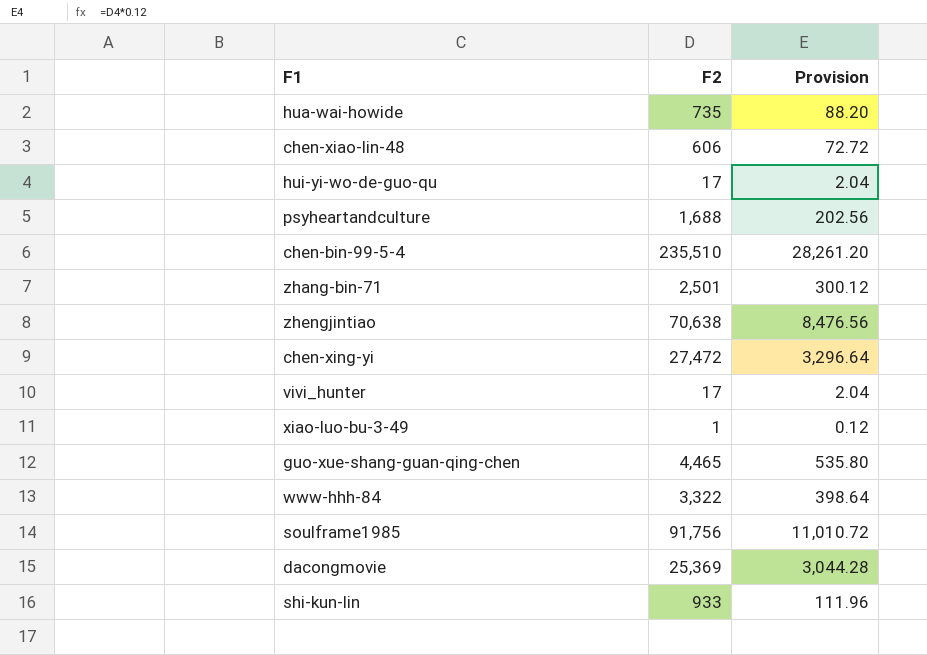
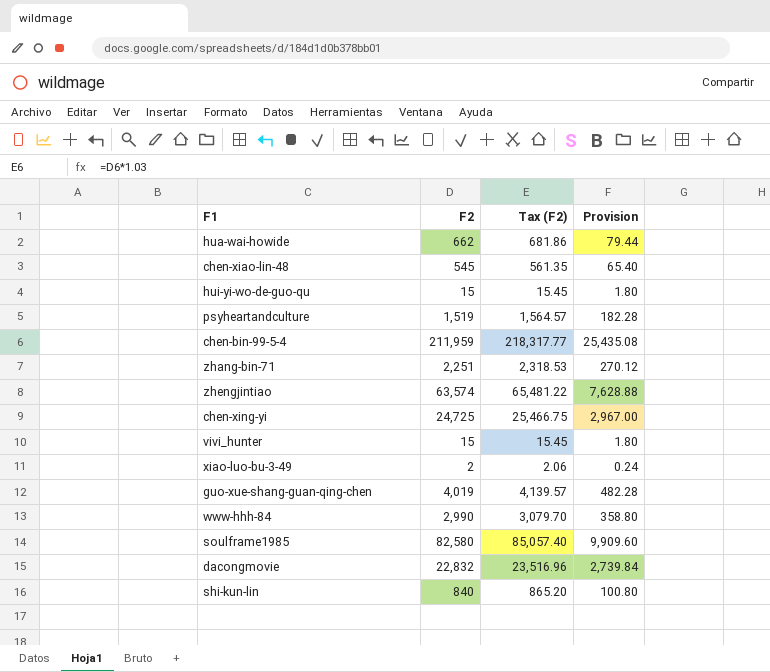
column Tax (F2) | formula: none -> [F2] * 1.03
hua-wai-howide | F2: 735 -> 662
hua-wai-howide | Provision: 88.20 -> 79.44
chen-xiao-lin-48 | F2: 606 -> 545
chen-xiao-lin-48 | Provision: 72.72 -> 65.40
hui-yi-wo-de-guo-qu | F2: 17 -> 15
hui-yi-wo-de-guo-qu | Provision: 2.04 -> 1.80
psyheartandculture | F2: 1,688 -> 1,519
psyheartandculture | Provision: 202.56 -> 182.28
chen-bin-99-5-4 | F2: 235,510 -> 211,959
chen-bin-99-5-4 | Provision: 28,261.20 -> 25,435.08
zhang-bin-71 | F2: 2,501 -> 2,251
zhang-bin-71 | Provision: 300.12 -> 270.12
zhengjintiao | F2: 70,638 -> 63,574
zhengjintiao | Provision: 8,476.56 -> 7,628.88
chen-xing-yi | F2: 27,472 -> 24,725
chen-xing-yi | Provision: 3,296.64 -> 2,967.00
vivi_hunter | F2: 17 -> 15
vivi_hunter | Provision: 2.04 -> 1.80
xiao-luo-bu-3-49 | F2: 1 -> 2
xiao-luo-bu-3-49 | Provision: 0.12 -> 0.24
guo-xue-shang-guan-qing-chen | F2: 4,465 -> 4,019
guo-xue-shang-guan-qing-chen | Provision: 535.80 -> 482.28
www-hhh-84 | F2: 3,322 -> 2,990
www-hhh-84 | Provision: 398.64 -> 358.80
soulframe1985 | F2: 91,756 -> 82,580
soulframe1985 | Provision: 11,010.72 -> 9,909.60
dacongmovie | F2: 25,369 -> 22,832
dacongmovie | Provision: 3,044.28 -> 2,739.84
shi-kun-lin | F2: 933 -> 840
shi-kun-lin | Provision: 111.96 -> 100.80

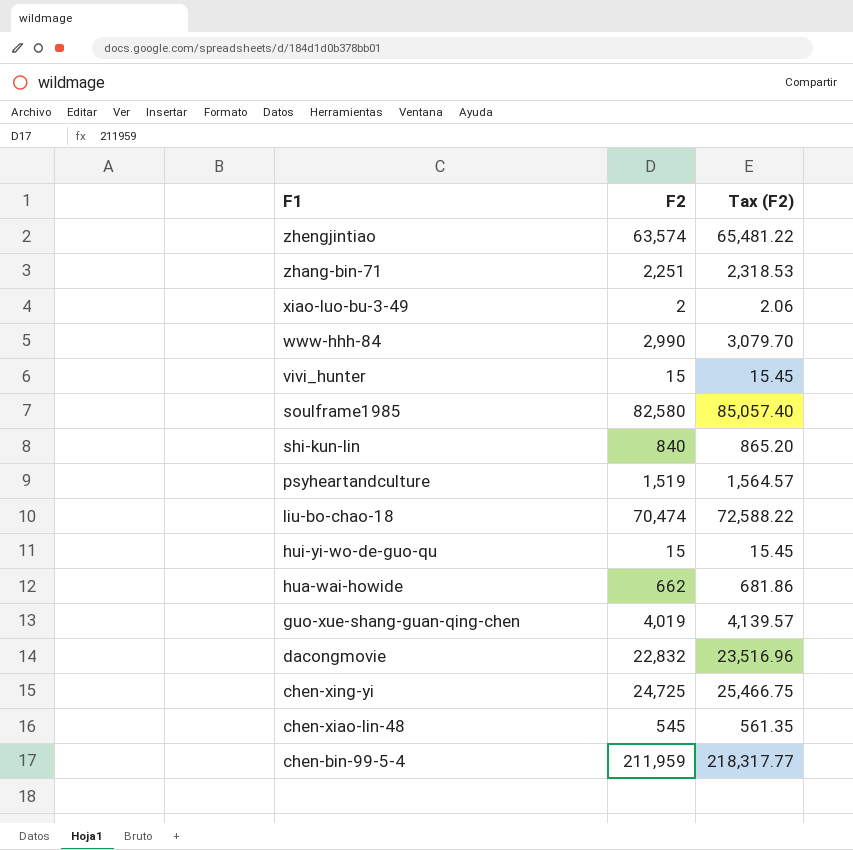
row order: none -> F1 descending
column Provision | formula: [F2] * 0.12 -> none
row liu-bo-chao-18: none -> 70,474 | 72,588.22

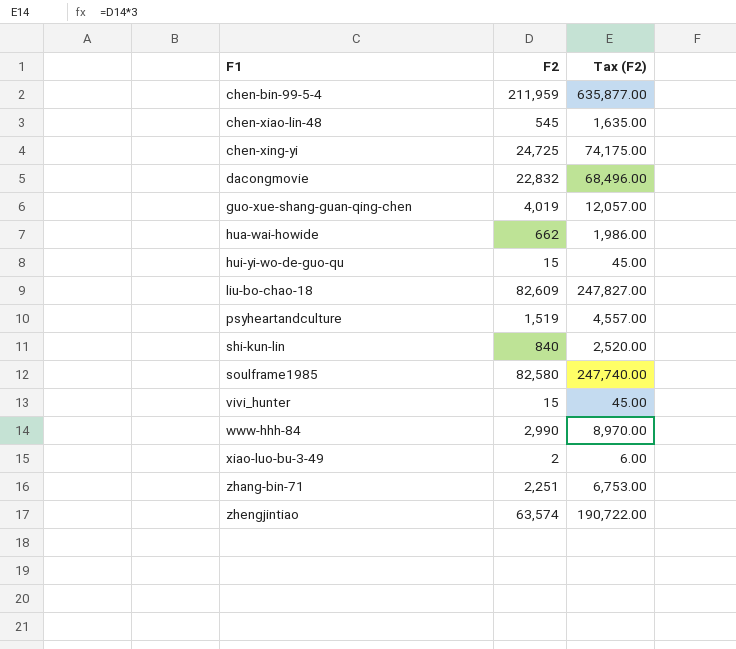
row order: F1 descending -> F1 ascending
column Tax (F2) | formula: [F2] * 1.03 -> [F2] * 3
liu-bo-chao-18 | F2: 70,474 -> 82,609

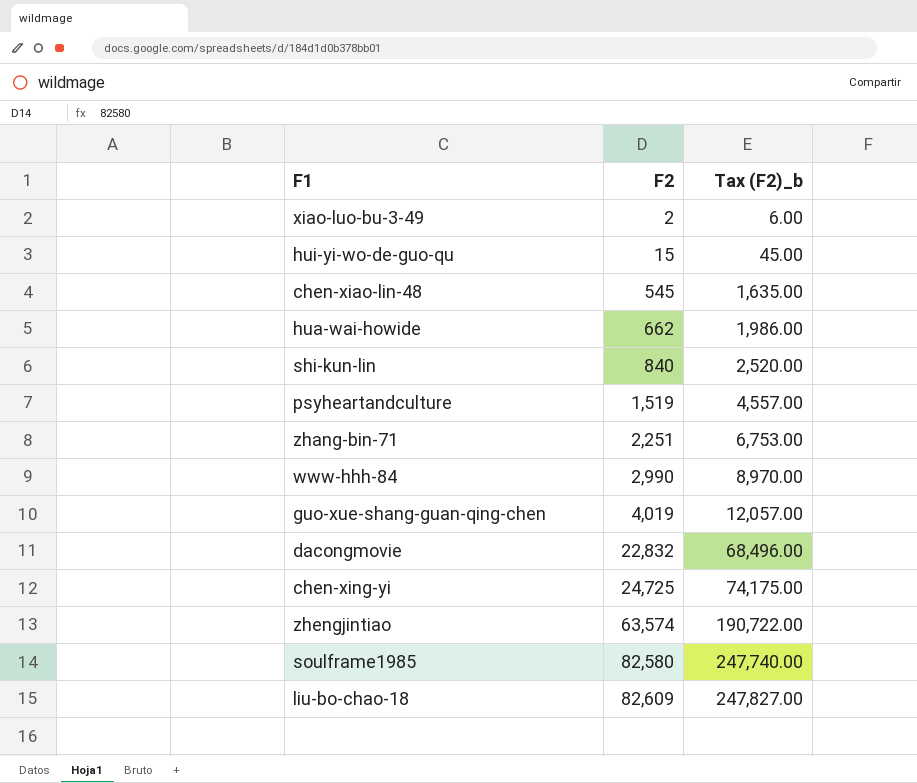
row order: F1 ascending -> F2 ascending
column name: Tax (F2) -> Tax (F2)_b
row chen-bin-99-5-4: 211,959 | 635,877.00 -> none
row vivi_hunter: 15 | 45.00 -> none

